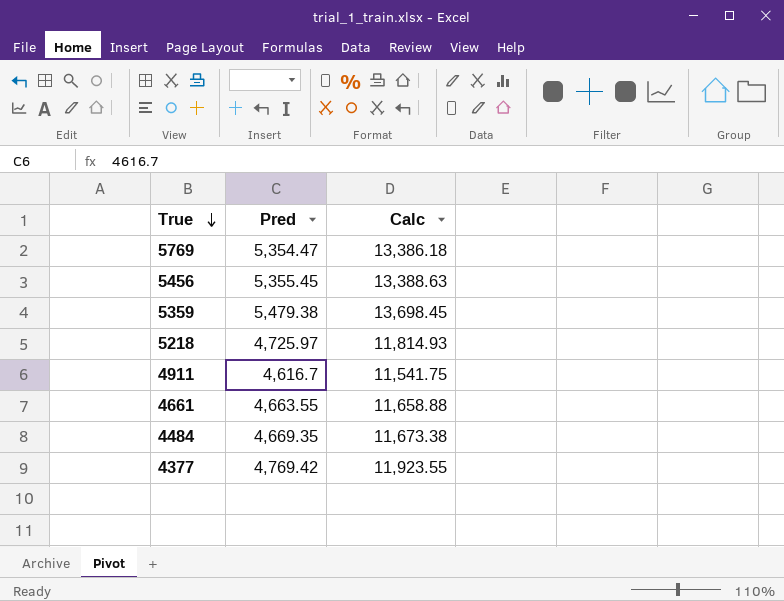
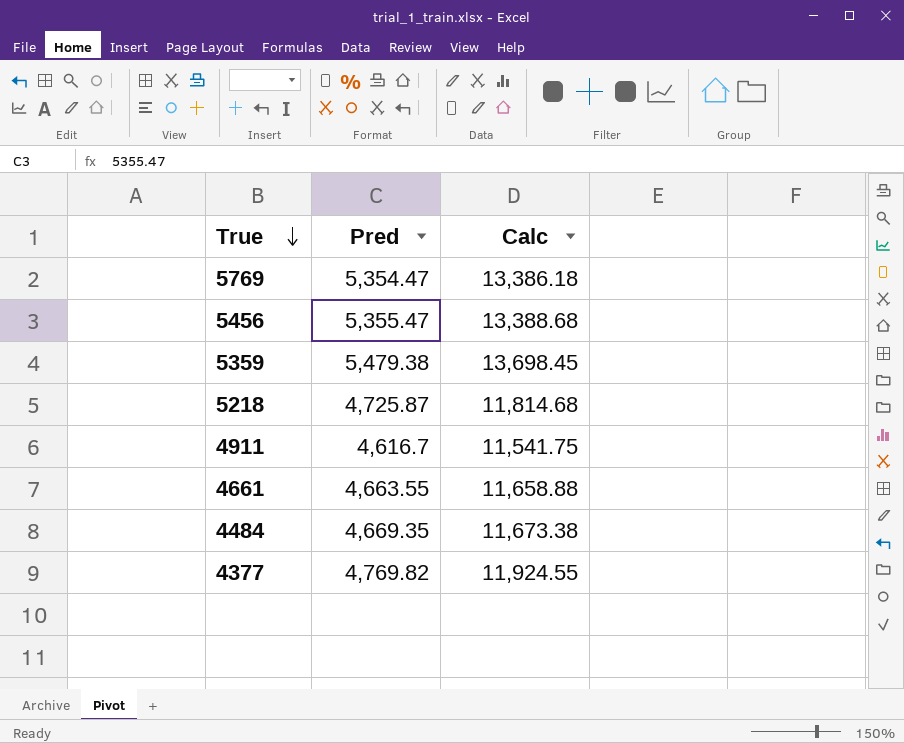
5456 | Pred: 5,355.45 -> 5,355.47
5456 | Calc: 13,388.63 -> 13,388.68
5218 | Pred: 4,725.97 -> 4,725.87
5218 | Calc: 11,814.93 -> 11,814.68
4377 | Pred: 4,769.42 -> 4,769.82
4377 | Calc: 11,923.55 -> 11,924.55

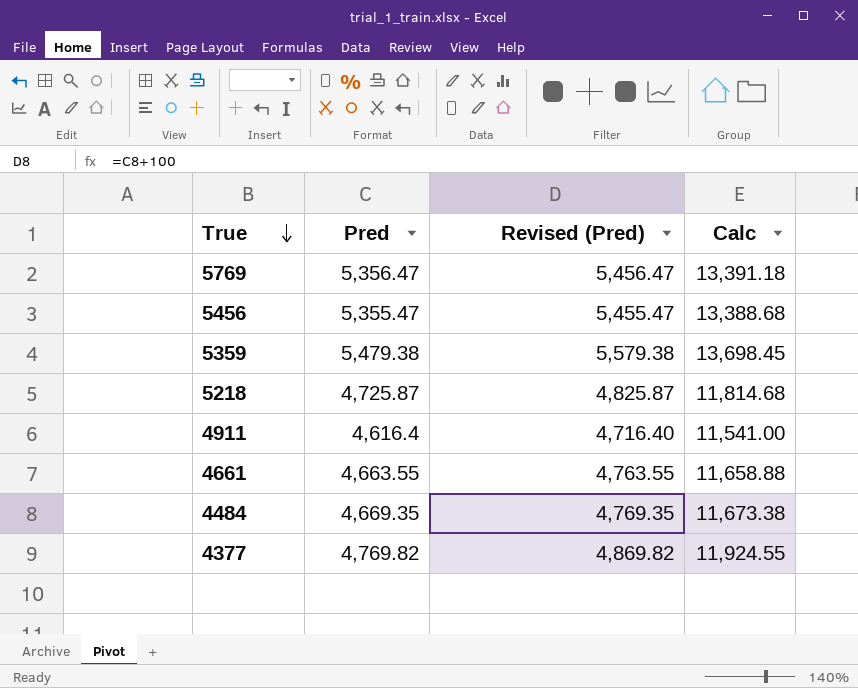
column Revised (Pred) | formula: none -> [Pred] + 100
5769 | Pred: 5,354.47 -> 5,356.47
5769 | Calc: 13,386.18 -> 13,391.18
4911 | Pred: 4,616.7 -> 4,616.4
4911 | Calc: 11,541.75 -> 11,541.00

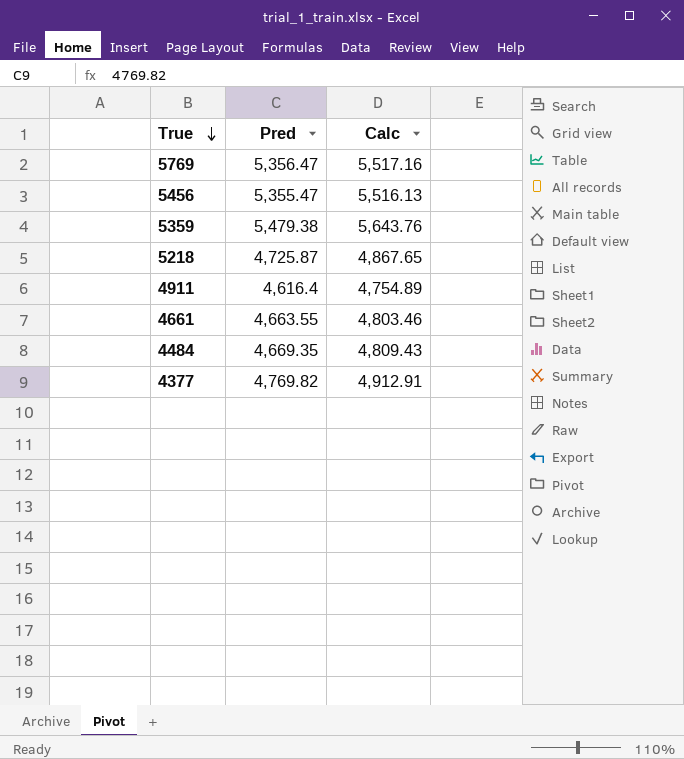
column Revised (Pred) | formula: [Pred] + 100 -> none
column Calc | formula: [Pred] * 2.5 -> [Pred] * 1.03

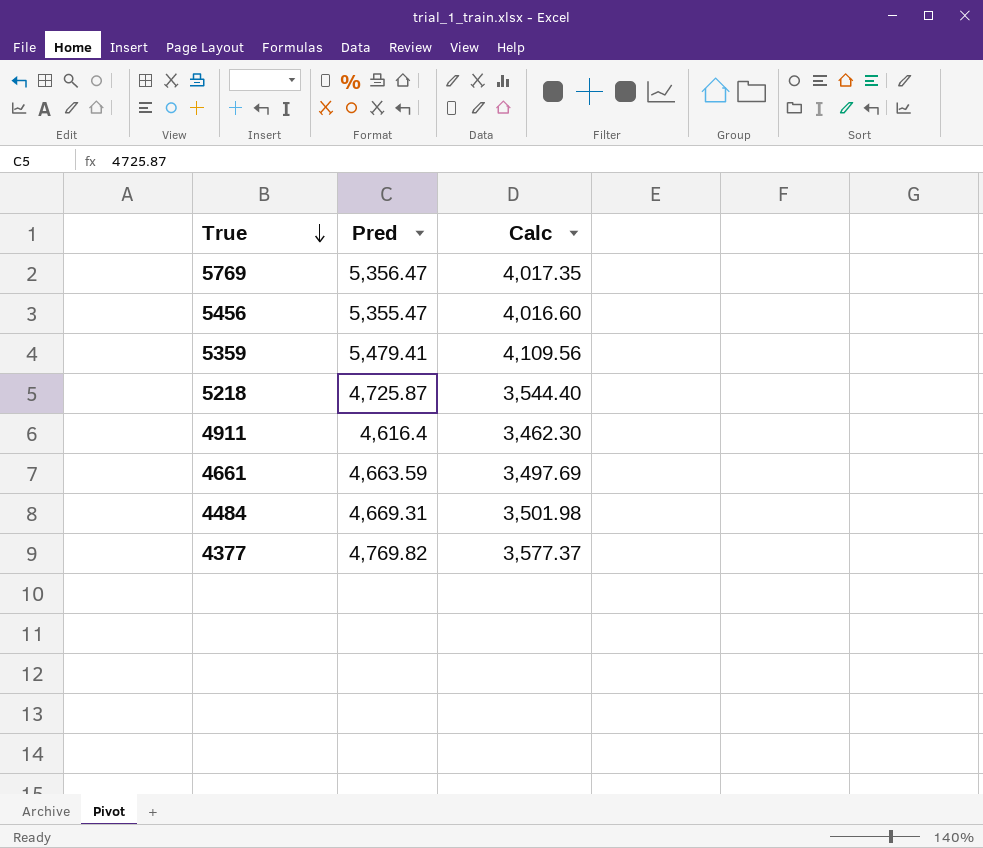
column Calc | formula: [Pred] * 1.03 -> [Pred] * 0.75
5359 | Pred: 5,479.38 -> 5,479.41
4661 | Pred: 4,663.55 -> 4,663.59
4484 | Pred: 4,669.35 -> 4,669.31

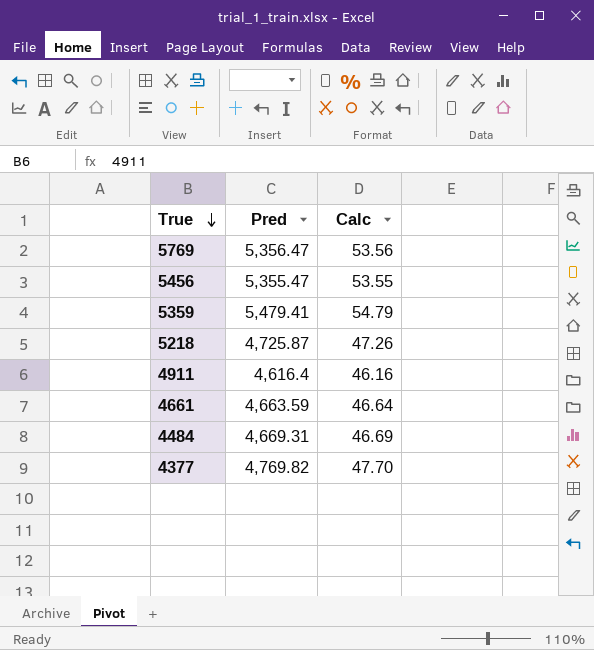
column Calc | formula: [Pred] * 0.75 -> [Pred] * 0.01

